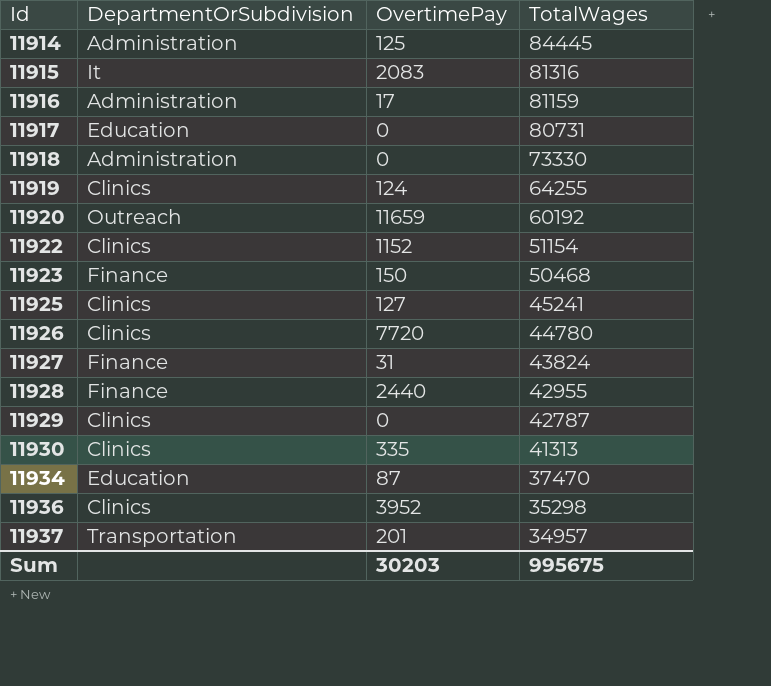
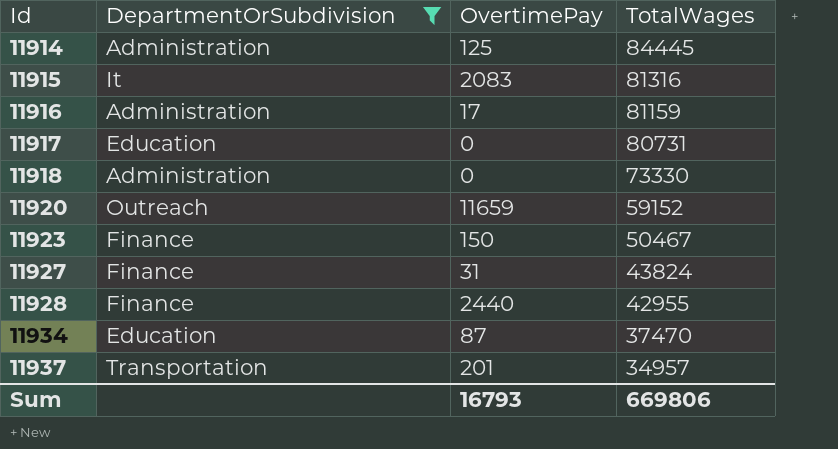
filter: none -> DepartmentOrSubdivision != Clinics
11920 | TotalWages: 60192 -> 59152
11923 | TotalWages: 50468 -> 50467
Sum | OvertimePay: 30203 -> 16793
Sum | TotalWages: 995675 -> 669806

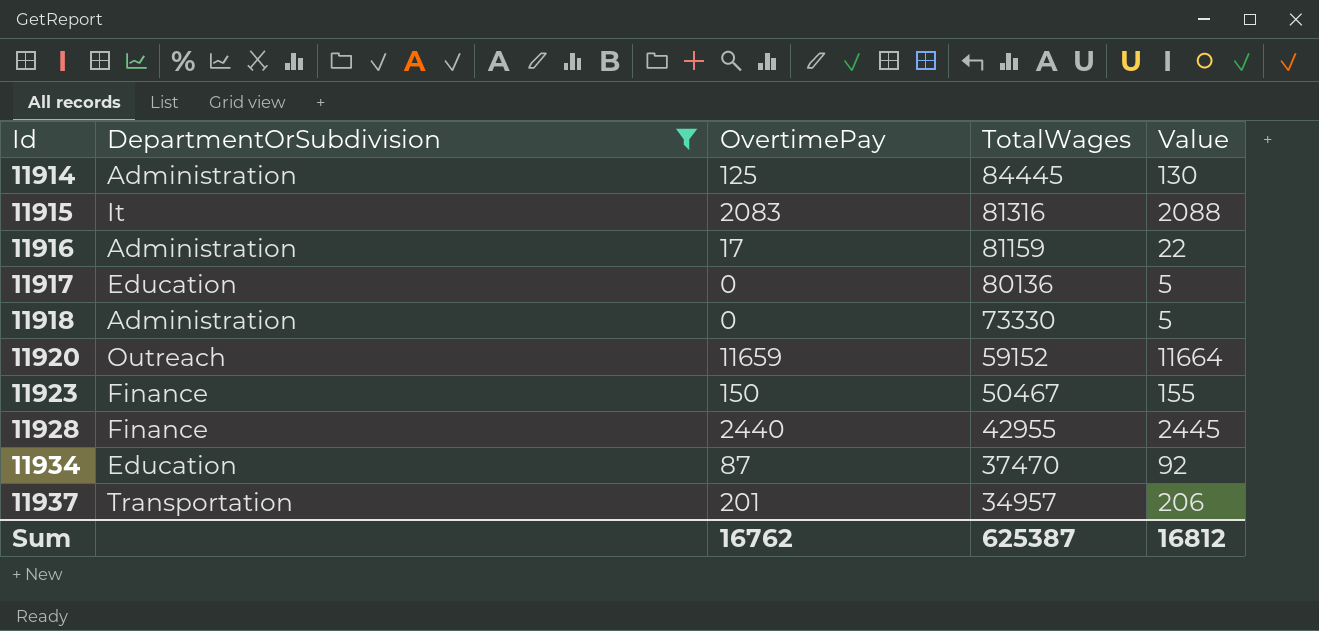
column Value | formula: none -> [OvertimePay] + 5
row 11927: Finance | 31 | 43824 -> none
11917 | TotalWages: 80731 -> 80136
Sum | OvertimePay: 16793 -> 16762
Sum | TotalWages: 669806 -> 625387

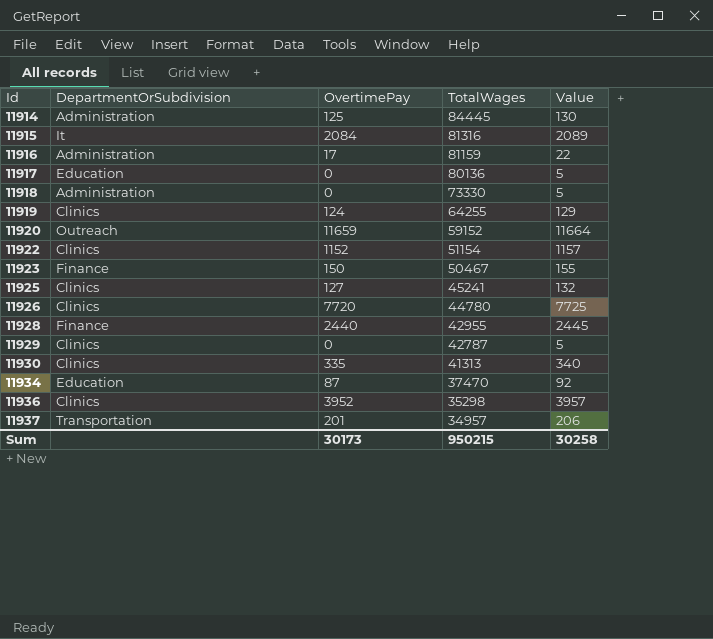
filter: DepartmentOrSubdivision != Clinics -> none
11915 | OvertimePay: 2083 -> 2084
11915 | Value: 2088 -> 2089
Sum | OvertimePay: 16762 -> 30173
Sum | TotalWages: 625387 -> 950215
Sum | Value: 16812 -> 30258

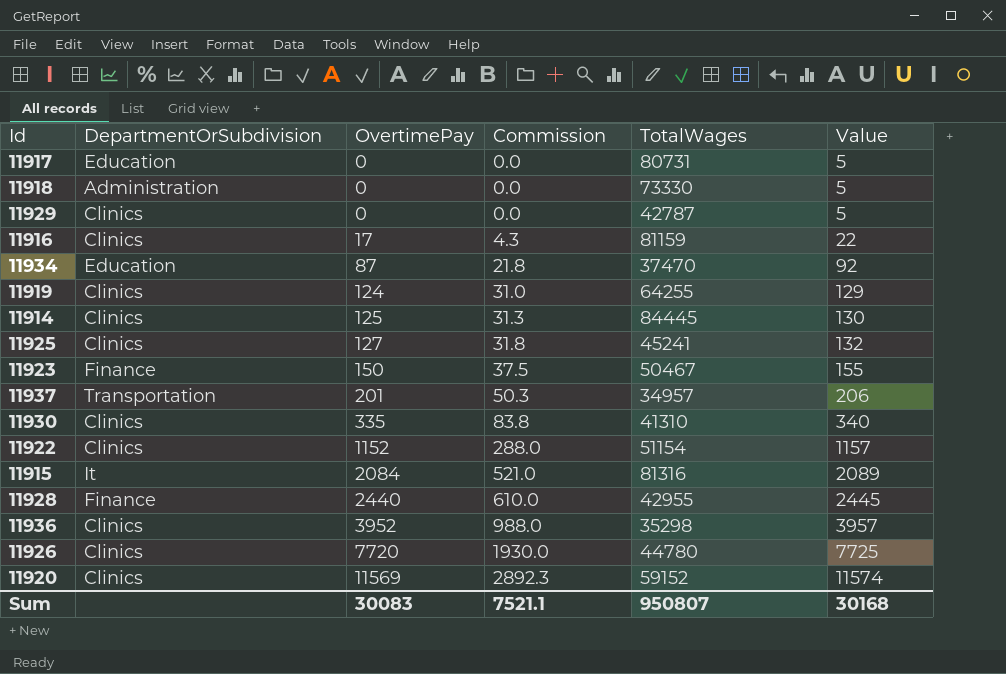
row order: Id ascending -> OvertimePay ascending
column Commission | formula: none -> [OvertimePay] * 0.25
11917 | TotalWages: 80136 -> 80731
11916 | DepartmentOrSubdivision: Administration -> Clinics
11914 | DepartmentOrSubdivision: Administration -> Clinics
11930 | TotalWages: 41313 -> 41310
11920 | DepartmentOrSubdivision: Outreach -> Clinics
11920 | OvertimePay: 11659 -> 11569
11920 | Value: 11664 -> 11574
Sum | OvertimePay: 30173 -> 30083
Sum | TotalWages: 950215 -> 950807
Sum | Value: 30258 -> 30168

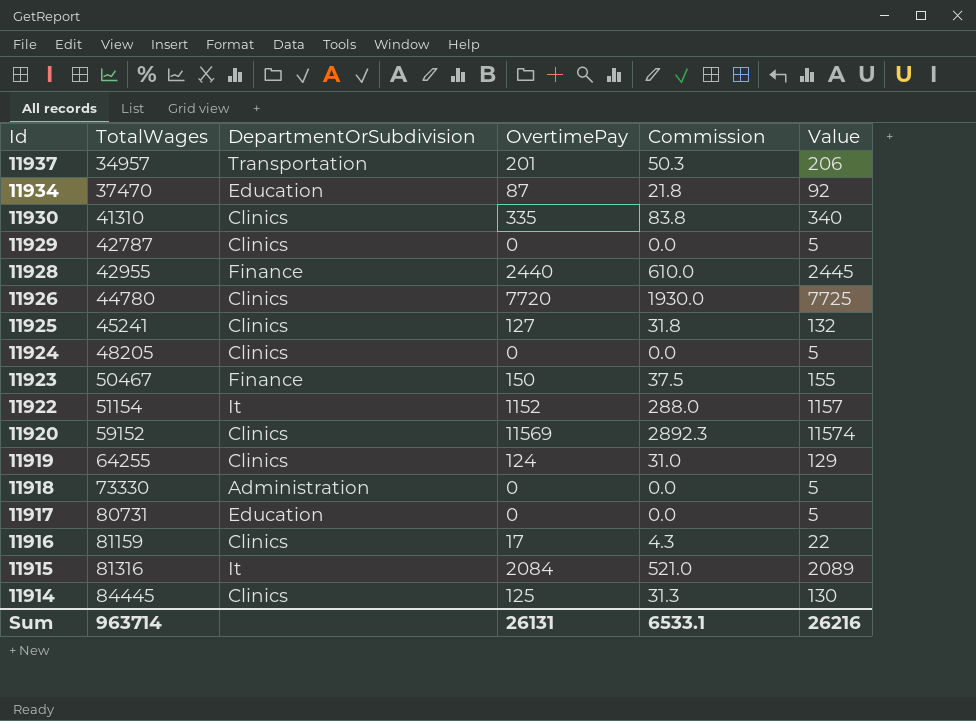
row order: OvertimePay ascending -> Id descending
column TotalWages | position: 5 -> 2
row 11936: Clinics | 3952 | 988.0 | 35298 | 3957 -> none
row 11924: none -> 48205 | Clinics | 0 | 0.0 | 5
11922 | DepartmentOrSubdivision: Clinics -> It
Sum | TotalWages: 950807 -> 963714
Sum | OvertimePay: 30083 -> 26131
Sum | Commission: 7521.1 -> 6533.1
Sum | Value: 30168 -> 26216

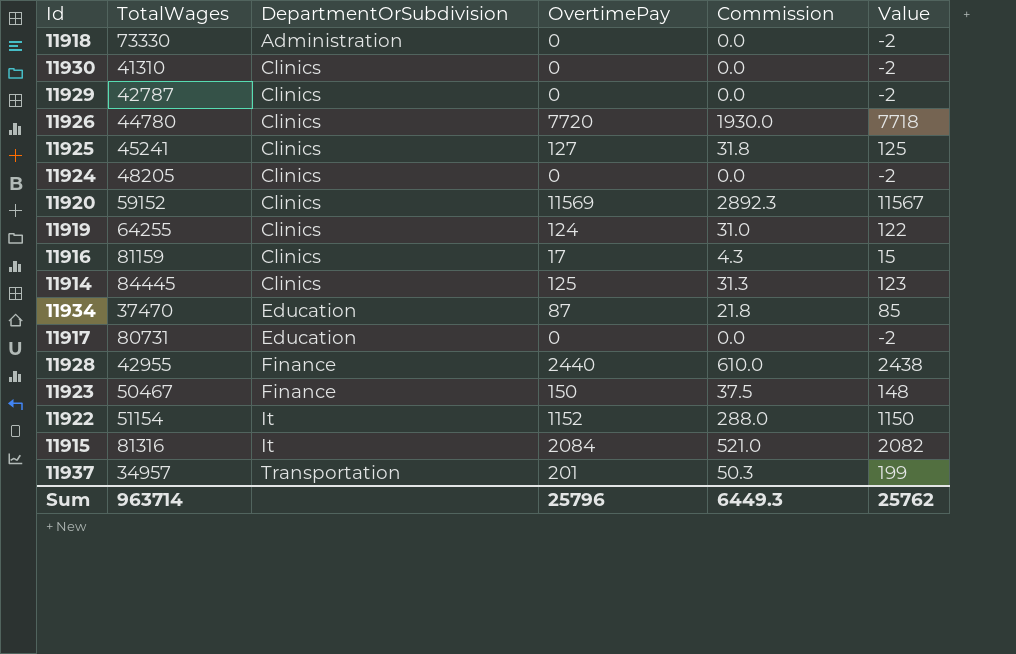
row order: Id descending -> DepartmentOrSubdivision ascending
column Value | formula: [OvertimePay] + 5 -> [OvertimePay] - 2
11930 | OvertimePay: 335 -> 0
11930 | Commission: 83.8 -> 0.0
Sum | OvertimePay: 26131 -> 25796
Sum | Commission: 6533.1 -> 6449.3
Sum | Value: 26216 -> 25762

